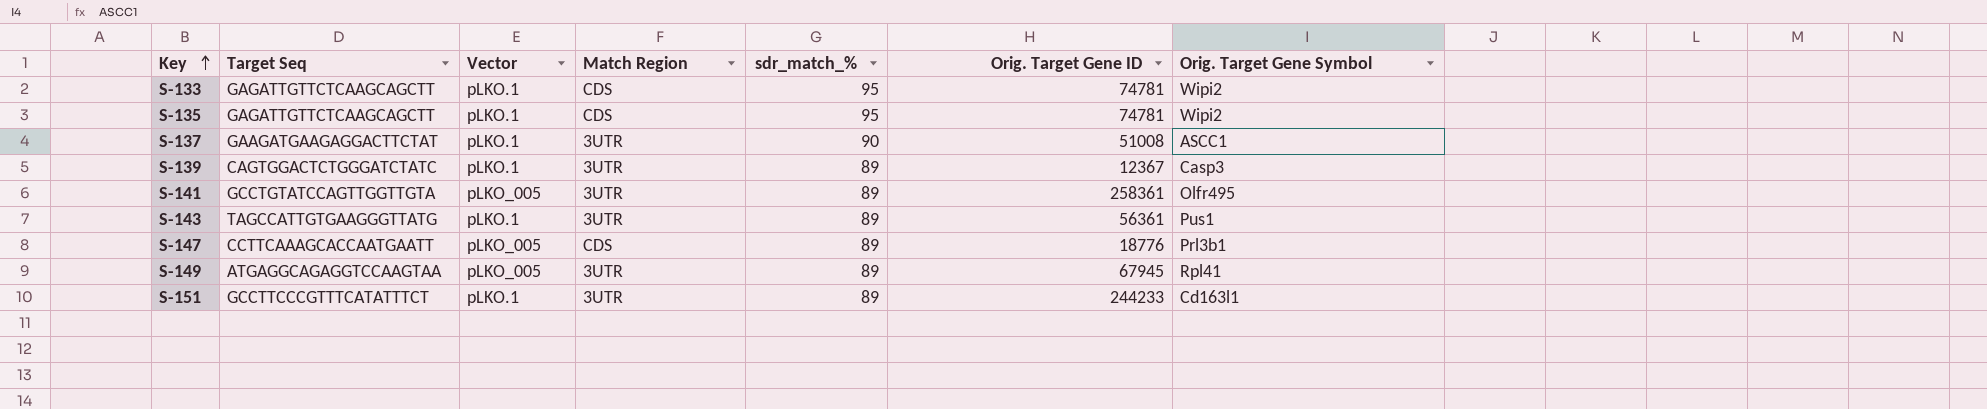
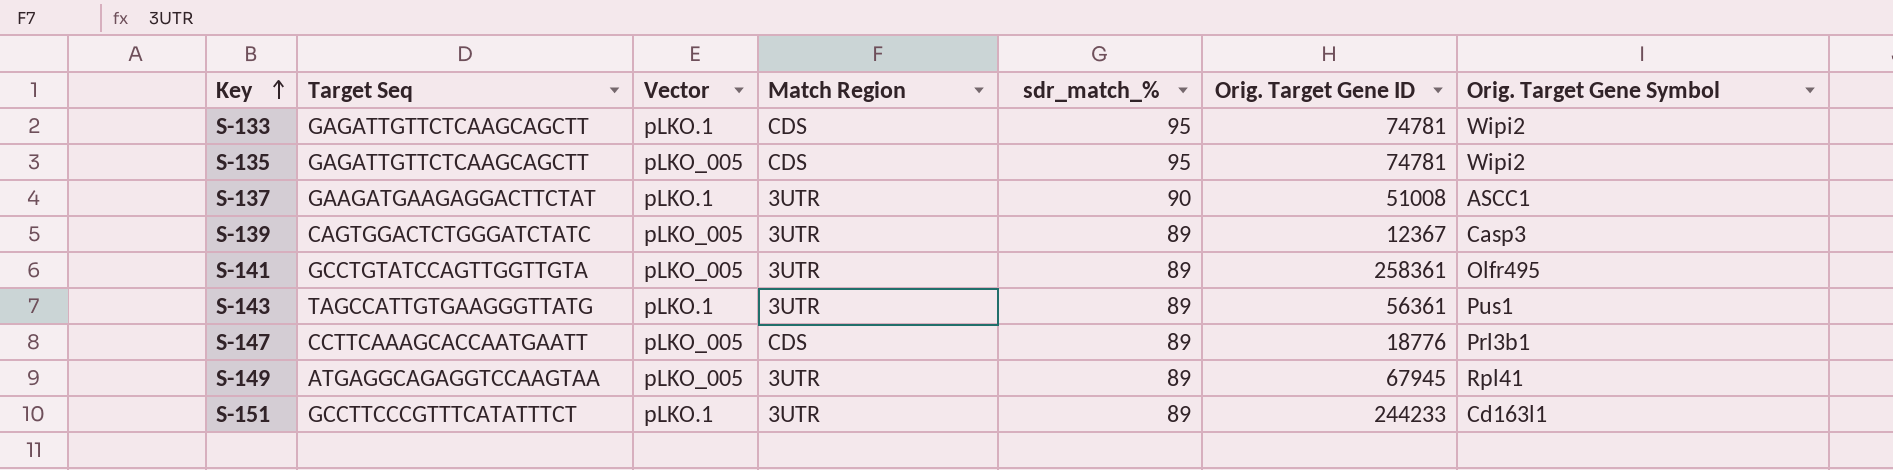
S-135 | Vector: pLKO.1 -> pLKO_005
S-139 | Vector: pLKO.1 -> pLKO_005

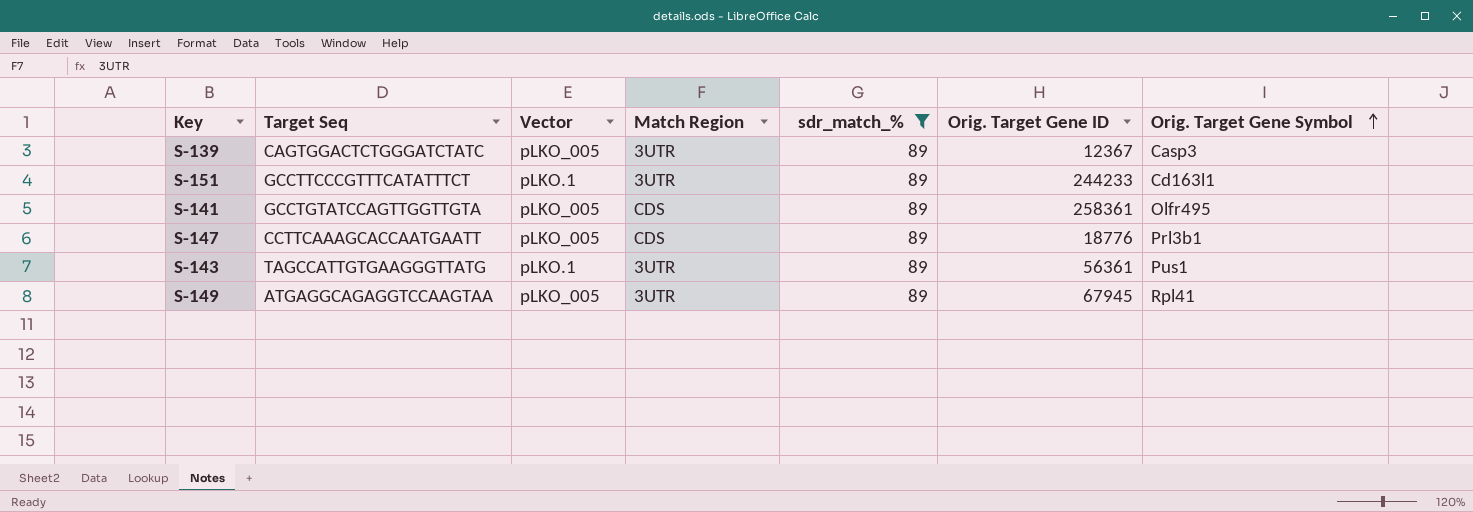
filter: none -> sdr_match_% = 89
row order: Key ascending -> Orig. Target Gene Symbol ascending
S-141 | Match Region: 3UTR -> CDS

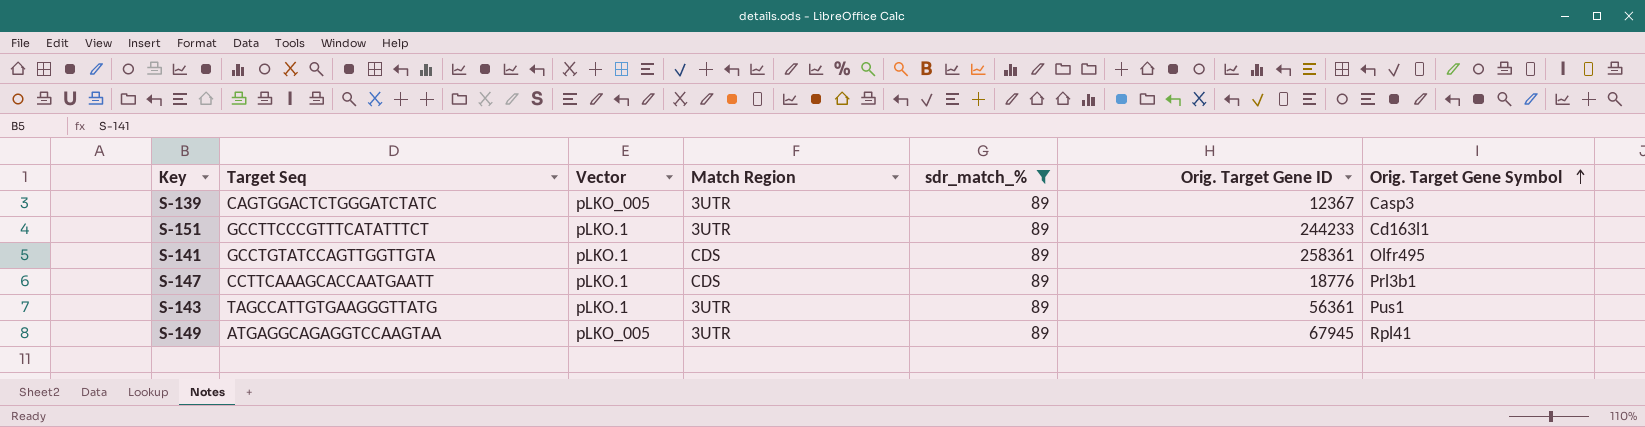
S-141 | Vector: pLKO_005 -> pLKO.1
S-147 | Vector: pLKO_005 -> pLKO.1

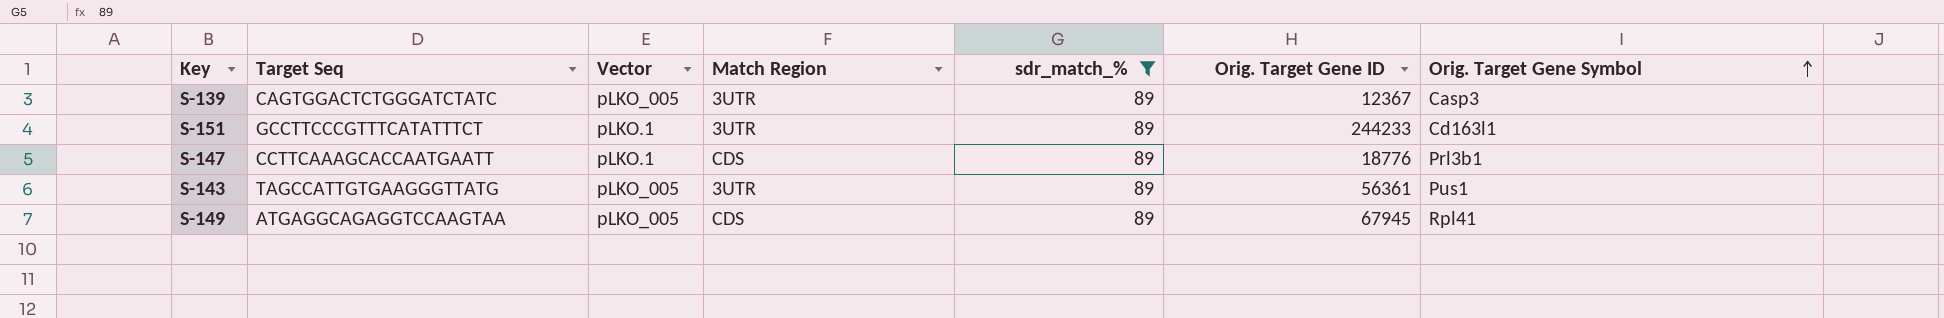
row S-141: GCCTGTATCCAGTTGGTTGTA | pLKO.1 | CDS | 89 | 258361 | Olfr495 -> none
S-143 | Vector: pLKO.1 -> pLKO_005
S-149 | Match Region: 3UTR -> CDS

